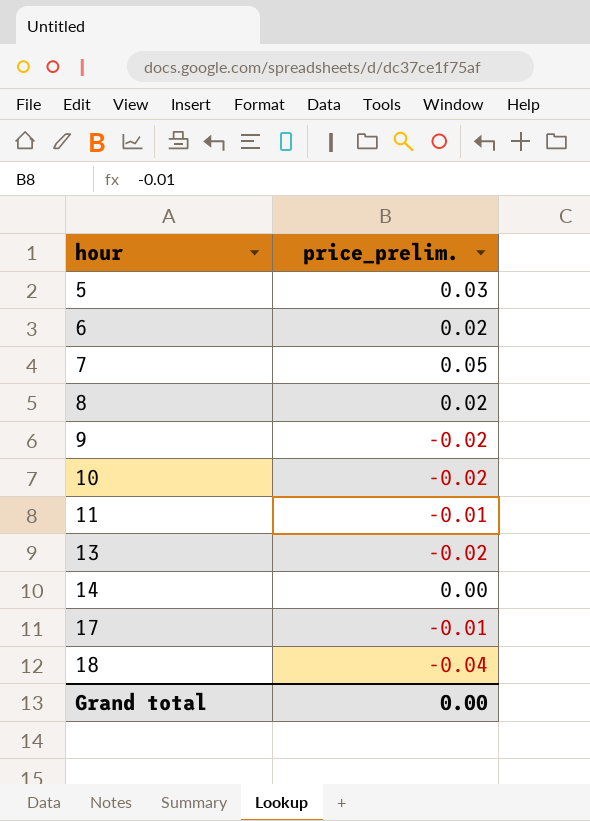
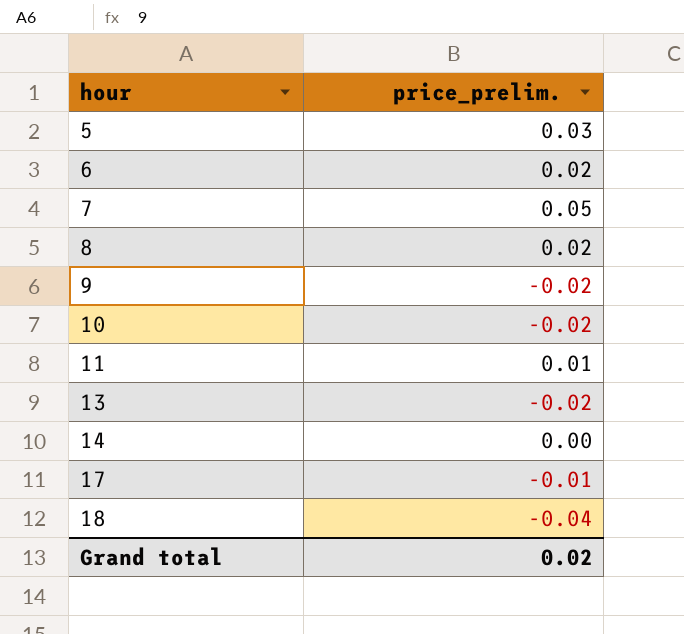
11 | price_prelim.: -0.01 -> 0.01
Grand total | price_prelim.: 0.00 -> 0.02

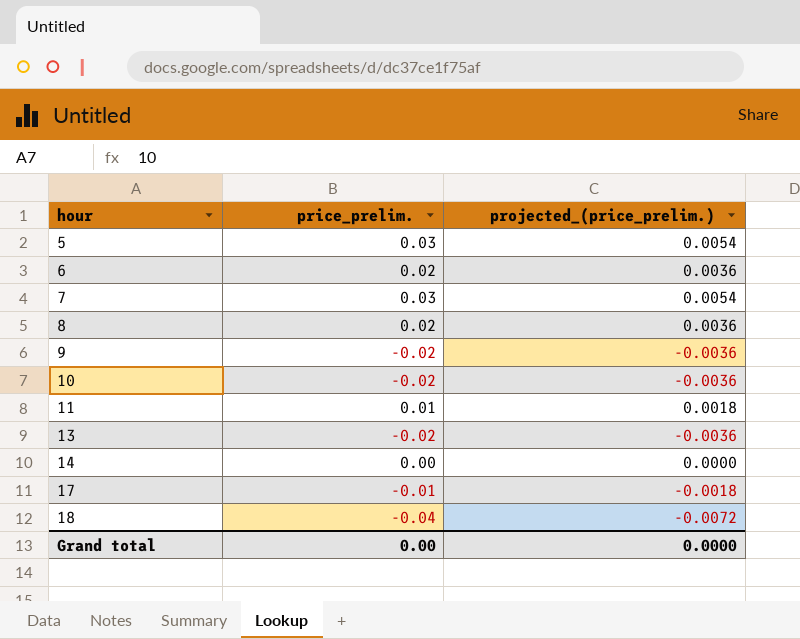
column projected_(price_prelim.) | formula: none -> [price_prelim.] * 0.18
7 | price_prelim.: 0.05 -> 0.03
Grand total | price_prelim.: 0.02 -> 0.00

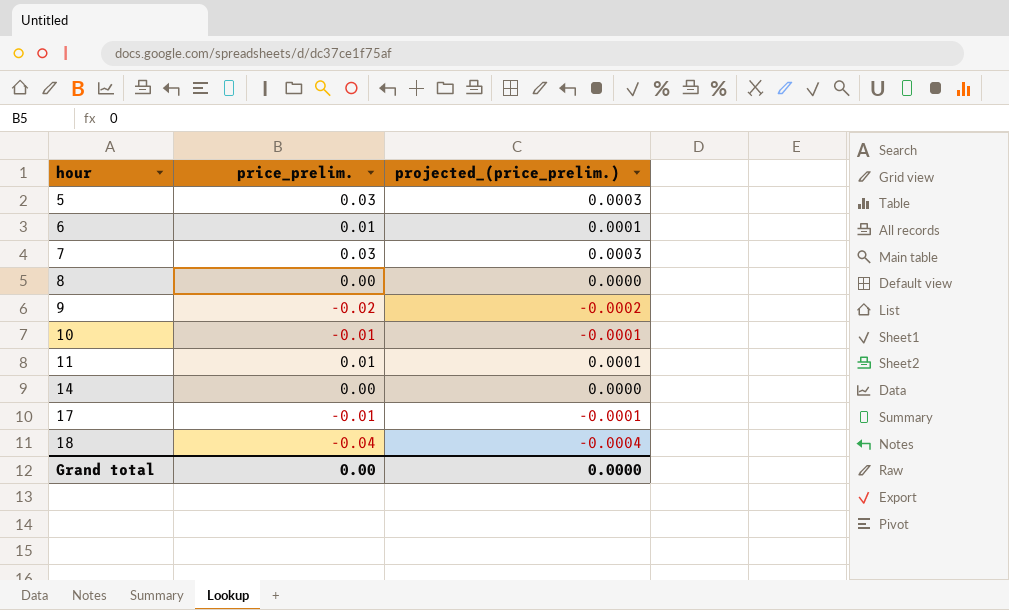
column projected_(price_prelim.) | formula: [price_prelim.] * 0.18 -> [price_prelim.] * 0.01
row 13: -0.02 | -0.0036 -> none
6 | price_prelim.: 0.02 -> 0.01
8 | price_prelim.: 0.02 -> 0.00
10 | price_prelim.: -0.02 -> -0.01

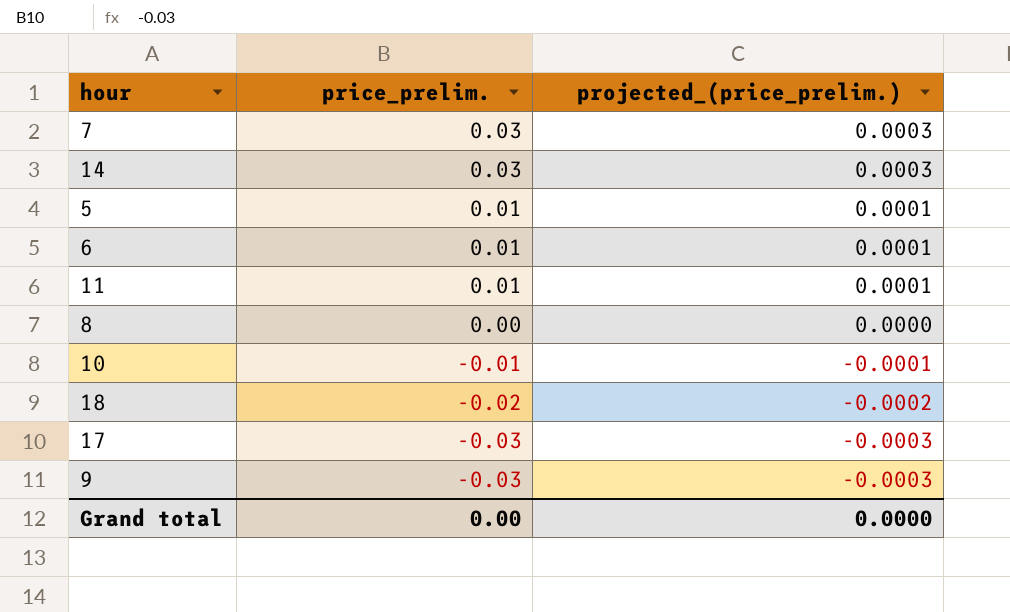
row order: hour ascending -> price_prelim. descending
14 | price_prelim.: 0.00 -> 0.03
14 | projected_(price_prelim.): 0.0000 -> 0.0003
5 | price_prelim.: 0.03 -> 0.01
5 | projected_(price_prelim.): 0.0003 -> 0.0001
18 | price_prelim.: -0.04 -> -0.02
18 | projected_(price_prelim.): -0.0004 -> -0.0002
17 | price_prelim.: -0.01 -> -0.03
17 | projected_(price_prelim.): -0.0001 -> -0.0003
9 | price_prelim.: -0.02 -> -0.03
9 | projected_(price_prelim.): -0.0002 -> -0.0003

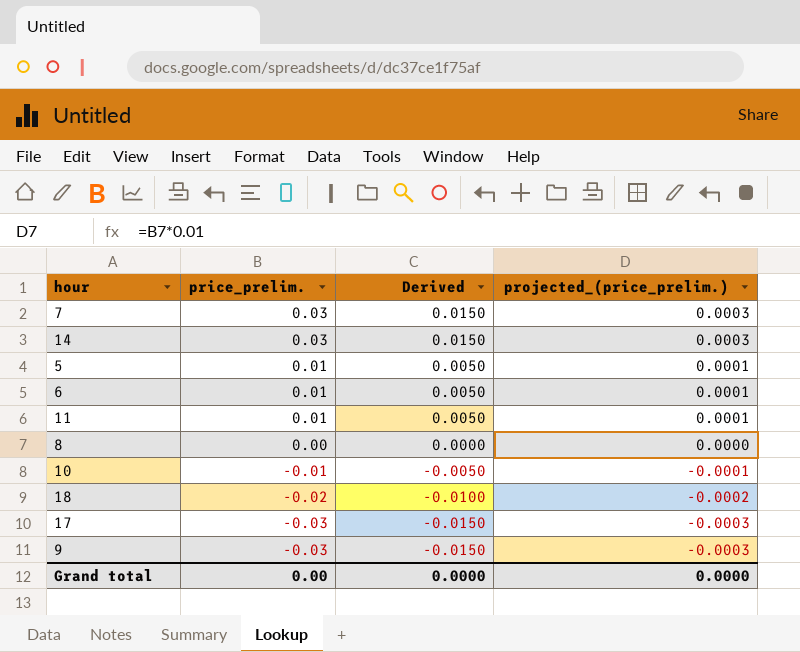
column Derived | formula: none -> [price_prelim.] * 0.5

